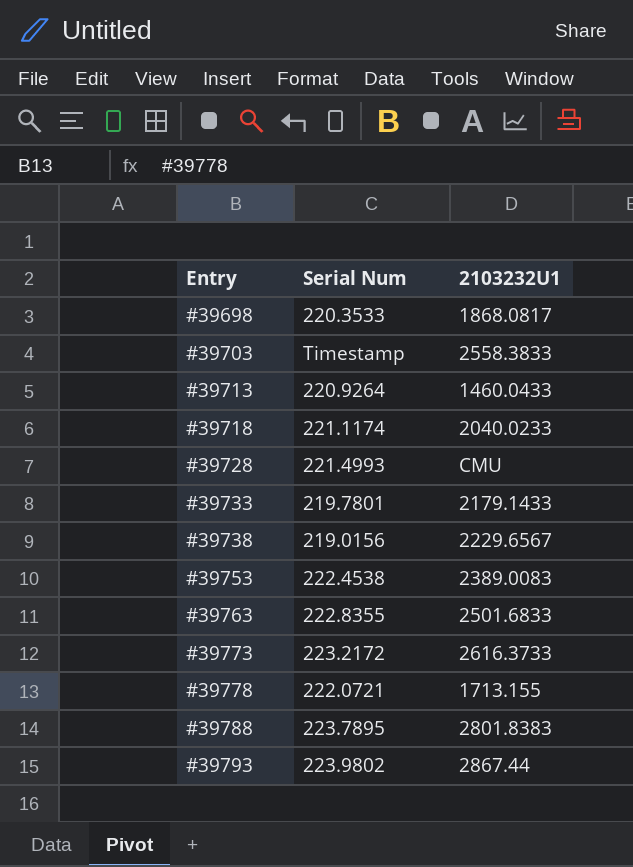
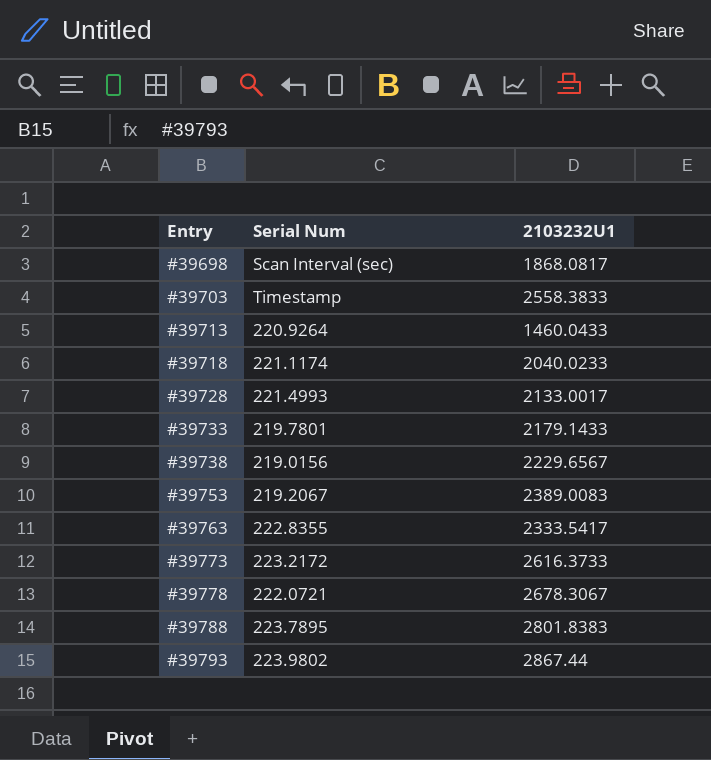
#39698 | Serial Num: 220.3533 -> Scan Interval (sec)
#39728 | 2103232U1: CMU -> 2133.0017
#39753 | Serial Num: 222.4538 -> 219.2067
#39763 | 2103232U1: 2501.6833 -> 2333.5417
#39778 | 2103232U1: 1713.155 -> 2678.3067

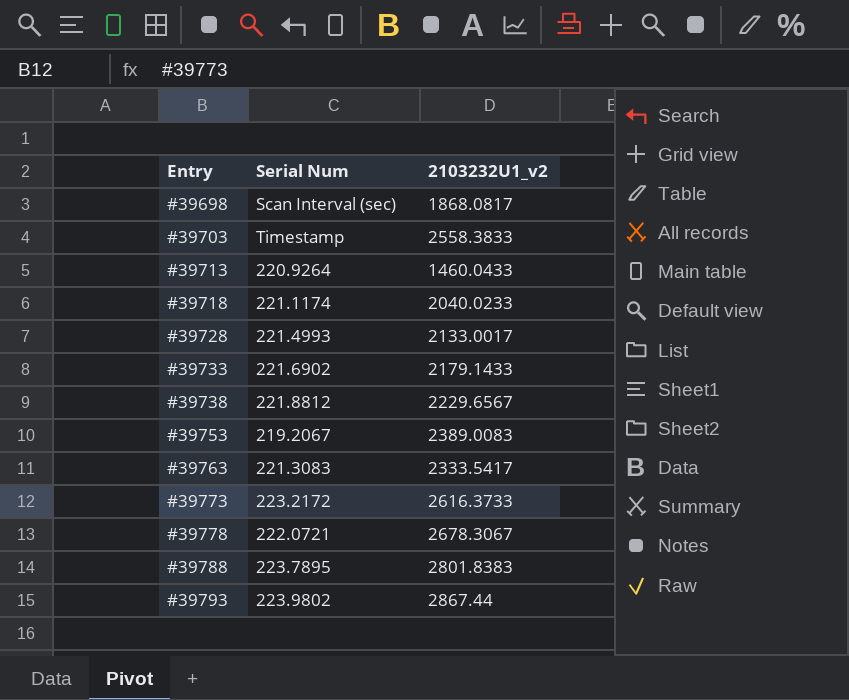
column name: 2103232U1 -> 2103232U1_v2
#39733 | Serial Num: 219.7801 -> 221.6902
#39738 | Serial Num: 219.0156 -> 221.8812
#39763 | Serial Num: 222.8355 -> 221.3083

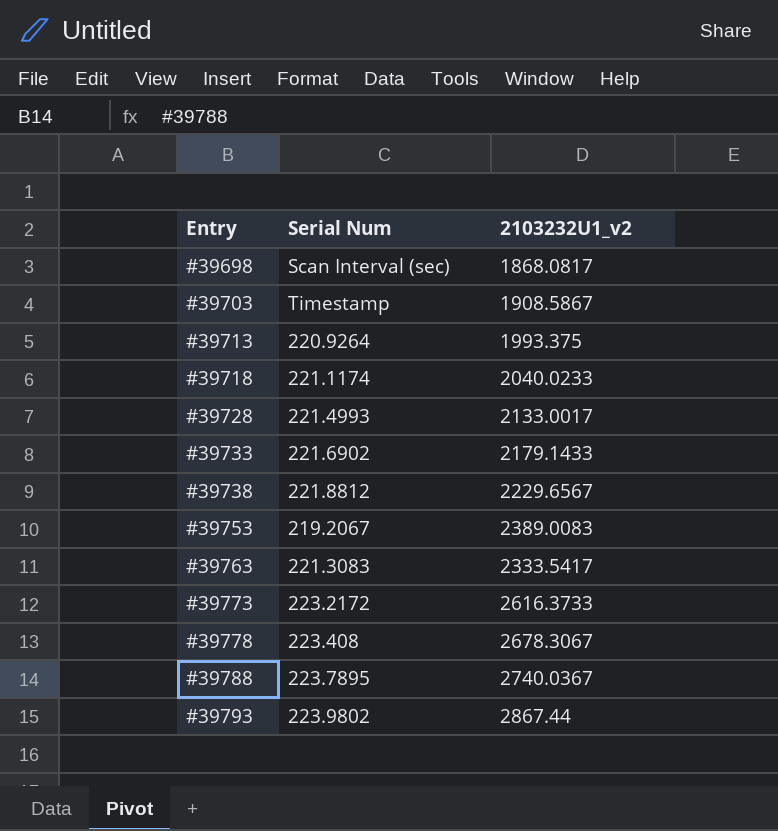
#39703 | 2103232U1_v2: 2558.3833 -> 1908.5867
#39713 | 2103232U1_v2: 1460.0433 -> 1993.375
#39778 | Serial Num: 222.0721 -> 223.408
#39788 | 2103232U1_v2: 2801.8383 -> 2740.0367

